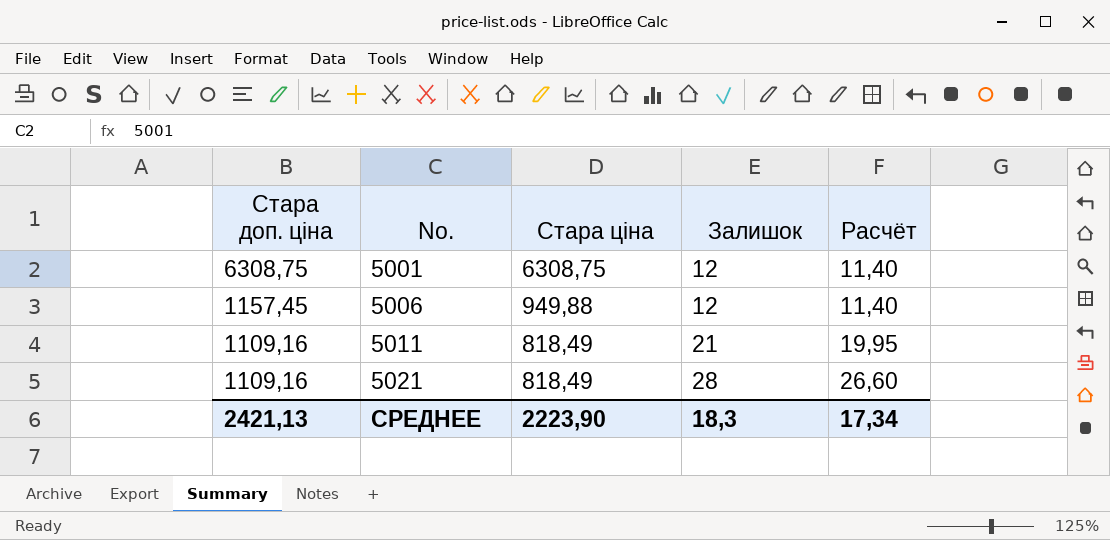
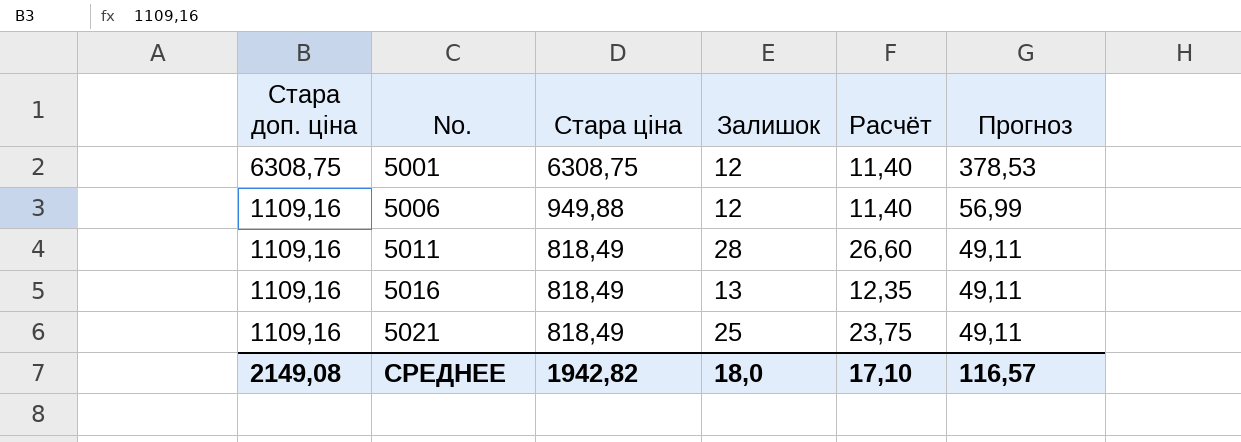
column Прогноз | formula: none -> [Стара ціна] * 0,06
5006 | Стара доп. ціна: 1157,45 -> 1109,16
5011 | Залишок: 21 -> 28
5011 | Расчёт: 19,95 -> 26,60
row 5016: none -> 1109,16 | 818,49 | 13 | 12,35 | 49,11
5021 | Залишок: 28 -> 25
5021 | Расчёт: 26,60 -> 23,75
СРЕДНЕЕ | Стара доп. ціна: 2421,13 -> 2149,08
СРЕДНЕЕ | Стара ціна: 2223,90 -> 1942,82
СРЕДНЕЕ | Залишок: 18,3 -> 18,0
СРЕДНЕЕ | Расчёт: 17,34 -> 17,10

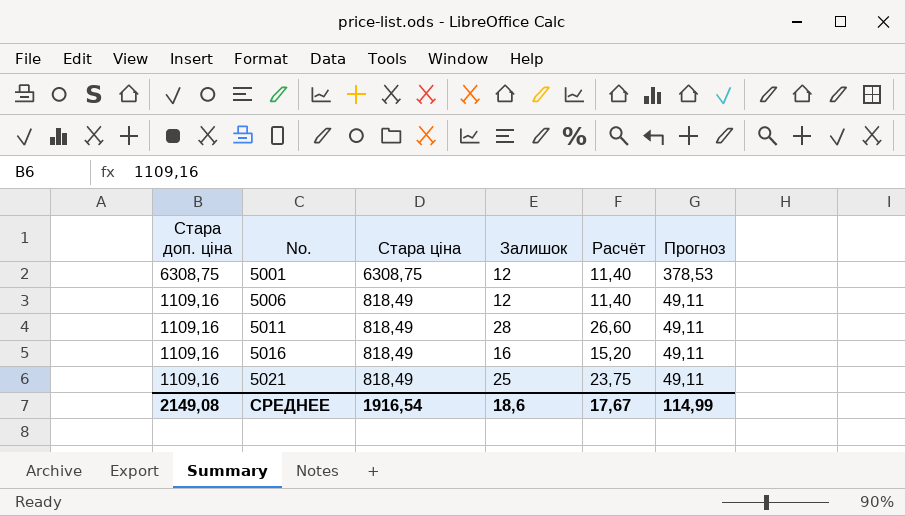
5006 | Стара ціна: 949,88 -> 818,49
5006 | Прогноз: 56,99 -> 49,11
5016 | Залишок: 13 -> 16
5016 | Расчёт: 12,35 -> 15,20
СРЕДНЕЕ | Стара ціна: 1942,82 -> 1916,54
СРЕДНЕЕ | Залишок: 18,0 -> 18,6
СРЕДНЕЕ | Расчёт: 17,10 -> 17,67
СРЕДНЕЕ | Прогноз: 116,57 -> 114,99

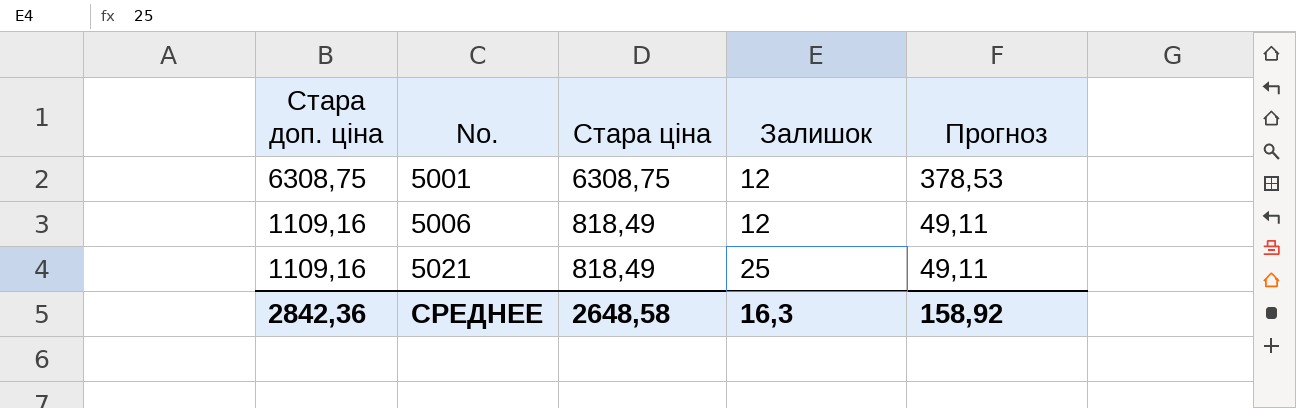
column Расчёт | formula: [Залишок] * 0,95 -> none
row 5011: 1109,16 | 818,49 | 28 | 26,60 | 49,11 -> none
row 5016: 1109,16 | 818,49 | 16 | 15,20 | 49,11 -> none
СРЕДНЕЕ | Стара доп. ціна: 2149,08 -> 2842,36
СРЕДНЕЕ | Стара ціна: 1916,54 -> 2648,58
СРЕДНЕЕ | Залишок: 18,6 -> 16,3
СРЕДНЕЕ | Прогноз: 114,99 -> 158,92

